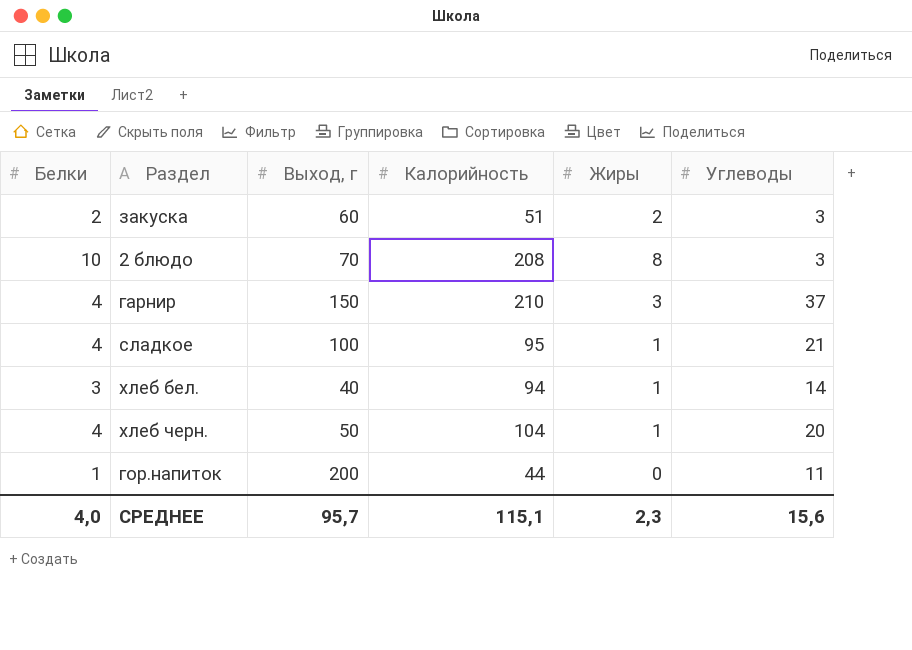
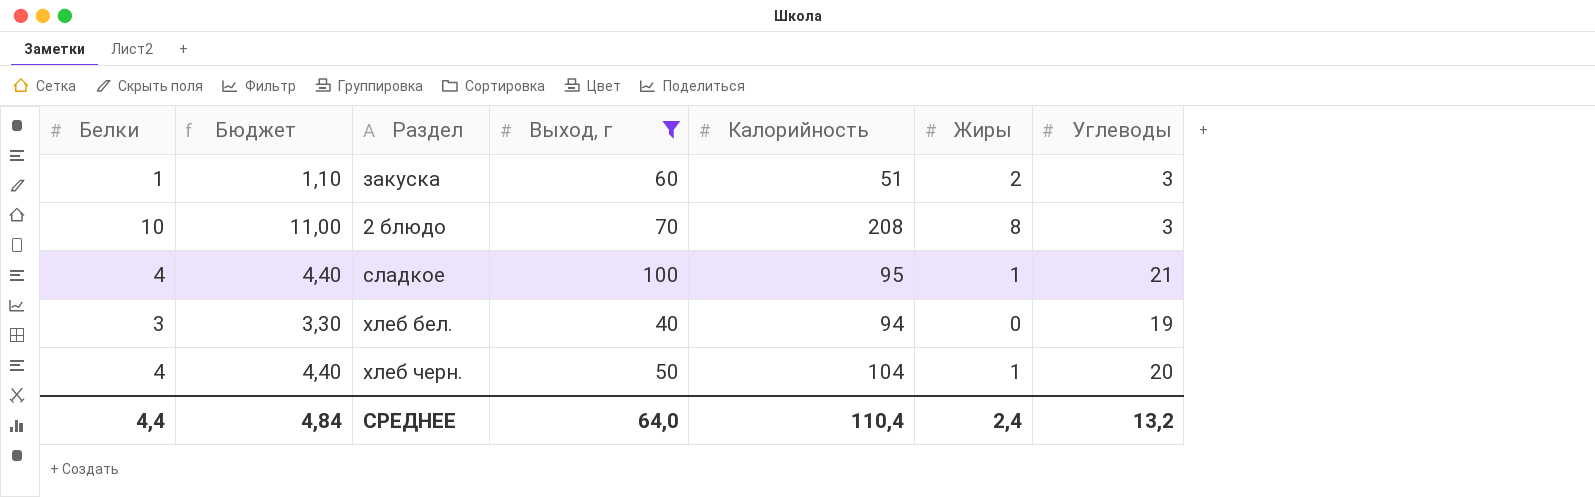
filter: none -> Выход, г <= 100
column Бюджет | formula: none -> [Белки] * 1,1
закуска | Белки: 2 -> 1
хлеб бел. | Жиры: 1 -> 0
хлеб бел. | Углеводы: 14 -> 19
СРЕДНЕЕ | Белки: 4,0 -> 4,4
СРЕДНЕЕ | Выход, г: 95,7 -> 64,0
СРЕДНЕЕ | Калорийность: 115,1 -> 110,4
СРЕДНЕЕ | Жиры: 2,3 -> 2,4
СРЕДНЕЕ | Углеводы: 15,6 -> 13,2

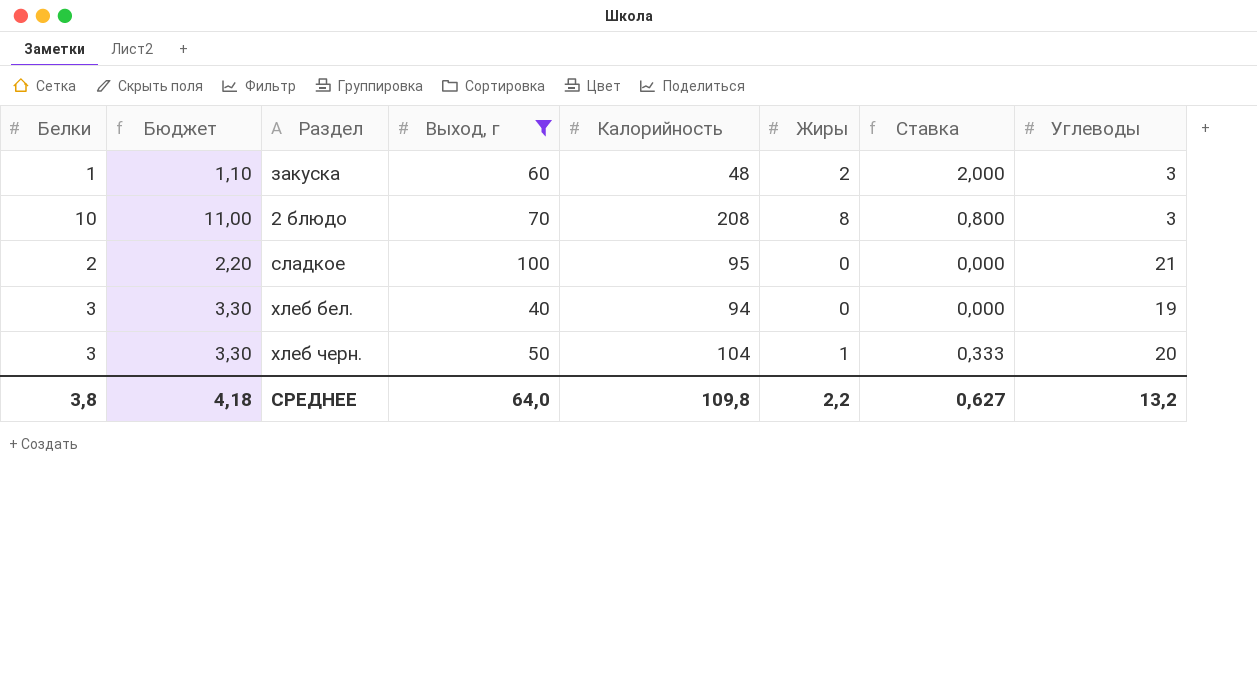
column Ставка | formula: none -> [Жиры] / [Белки]
закуска | Калорийность: 51 -> 48
сладкое | Белки: 4 -> 2
сладкое | Бюджет: 4,40 -> 2,20
сладкое | Жиры: 1 -> 0
хлеб черн. | Белки: 4 -> 3
хлеб черн. | Бюджет: 4,40 -> 3,30
СРЕДНЕЕ | Белки: 4,4 -> 3,8
СРЕДНЕЕ | Бюджет: 4,84 -> 4,18
СРЕДНЕЕ | Калорийность: 110,4 -> 109,8
СРЕДНЕЕ | Жиры: 2,4 -> 2,2

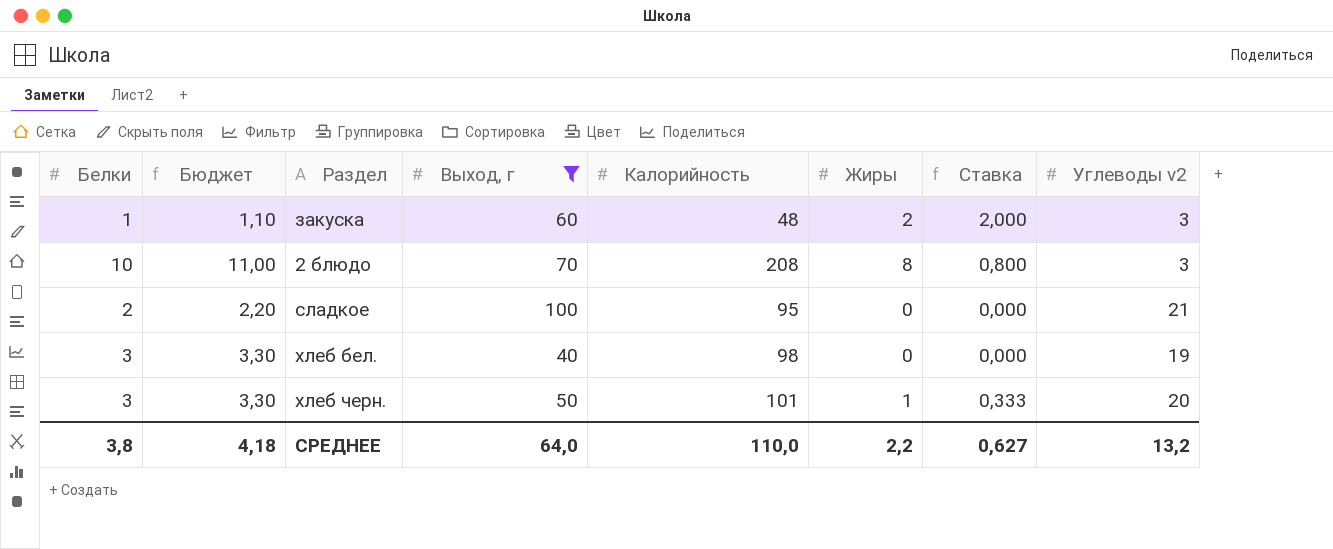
column name: Углеводы -> Углеводы v2
хлеб бел. | Калорийность: 94 -> 98
хлеб черн. | Калорийность: 104 -> 101
СРЕДНЕЕ | Калорийность: 109,8 -> 110,0

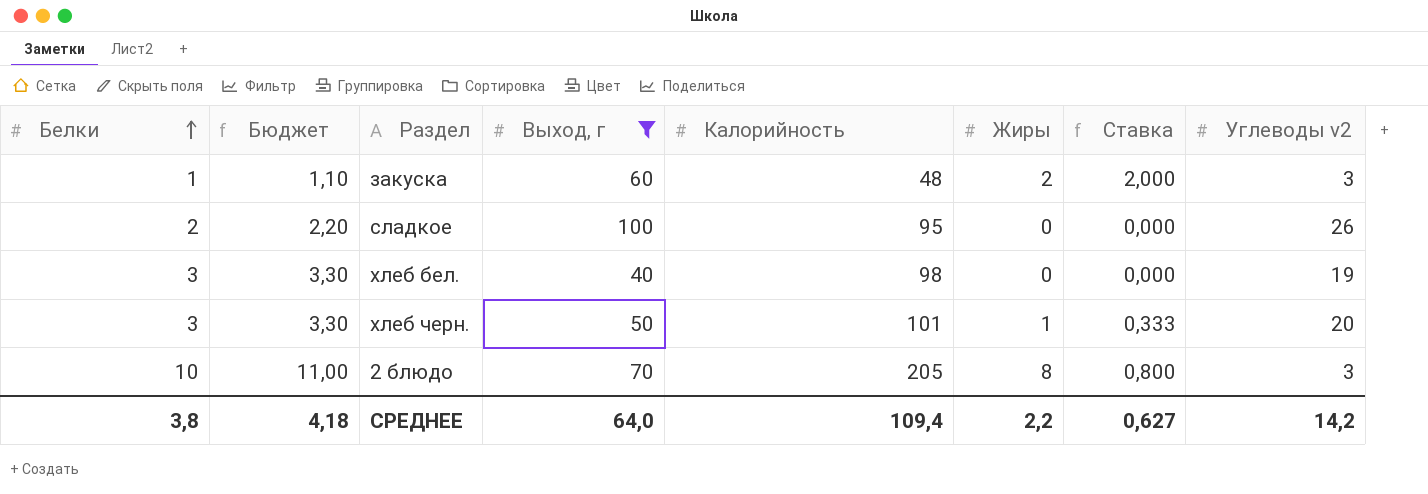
row order: none -> Белки ascending
сладкое | Углеводы v2: 21 -> 26
2 блюдо | Калорийность: 208 -> 205
СРЕДНЕЕ | Калорийность: 110,0 -> 109,4
СРЕДНЕЕ | Углеводы v2: 13,2 -> 14,2

